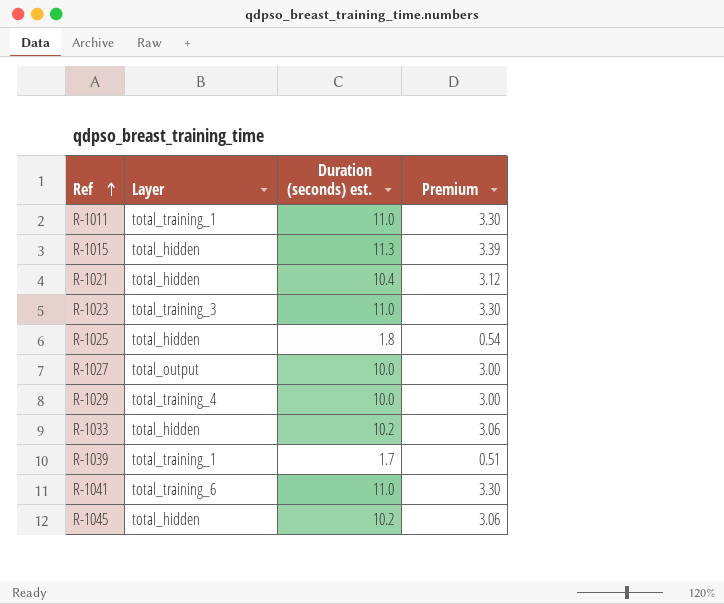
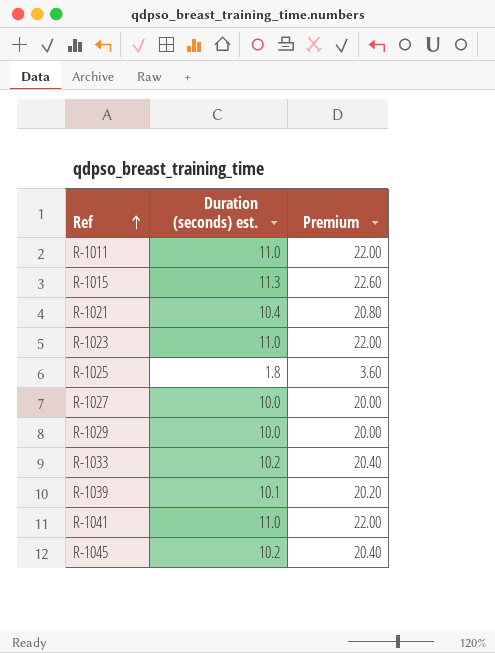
column Layer | position: 2 -> none
column Premium | formula: [Duration (seconds) est.] * 0.3 -> [Duration (seconds) est.] * 2
R-1039 | Duration (seconds) est.: 1.7 -> 10.1

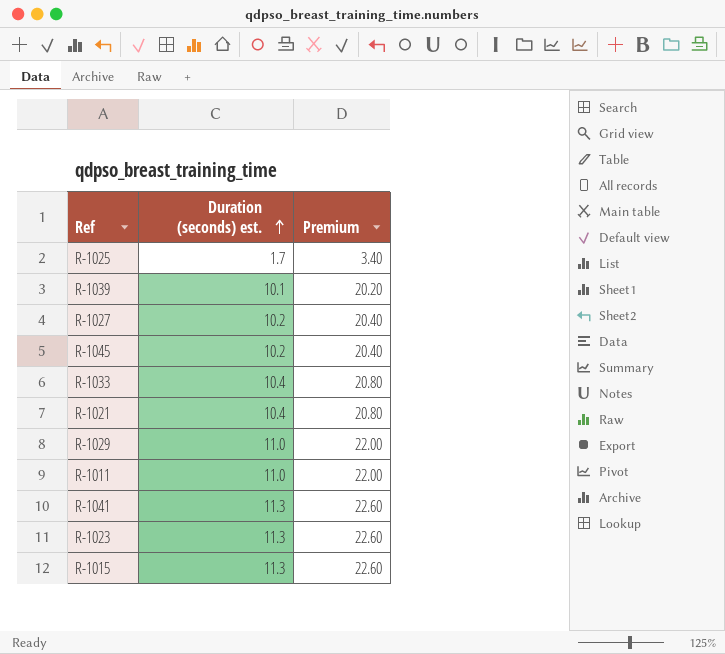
row order: Ref ascending -> Duration (seconds) est. ascending
R-1025 | Duration (seconds) est.: 1.8 -> 1.7
R-1025 | Premium: 3.60 -> 3.40
R-1027 | Duration (seconds) est.: 10.0 -> 10.2
R-1027 | Premium: 20.00 -> 20.40
R-1033 | Duration (seconds) est.: 10.2 -> 10.4
R-1033 | Premium: 20.40 -> 20.80
R-1029 | Duration (seconds) est.: 10.0 -> 11.0
R-1029 | Premium: 20.00 -> 22.00
R-1041 | Duration (seconds) est.: 11.0 -> 11.3
R-1041 | Premium: 22.00 -> 22.60
R-1023 | Duration (seconds) est.: 11.0 -> 11.3
R-1023 | Premium: 22.00 -> 22.60

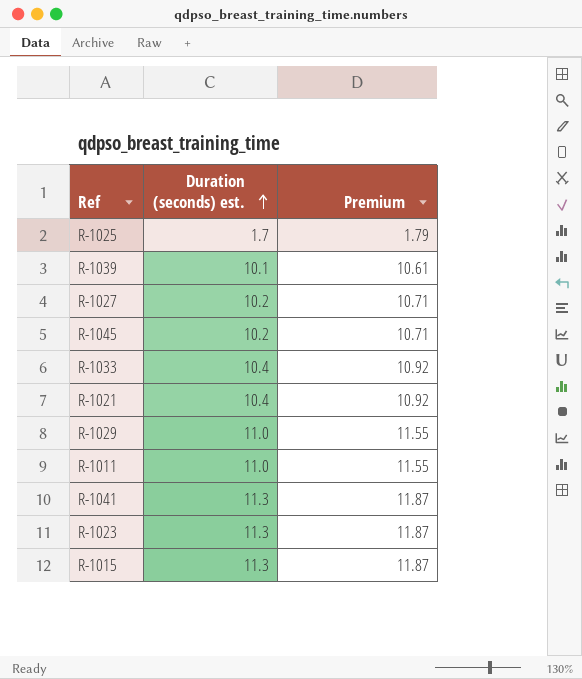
column Premium | formula: [Duration (seconds) est.] * 2 -> [Duration (seconds) est.] * 1.05

